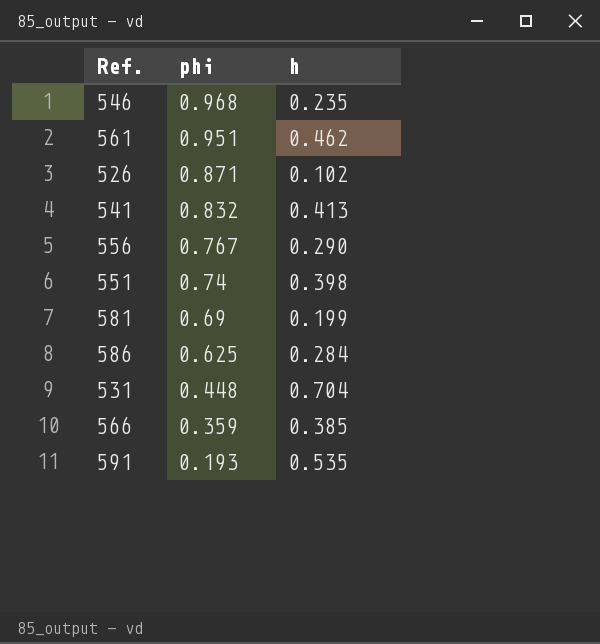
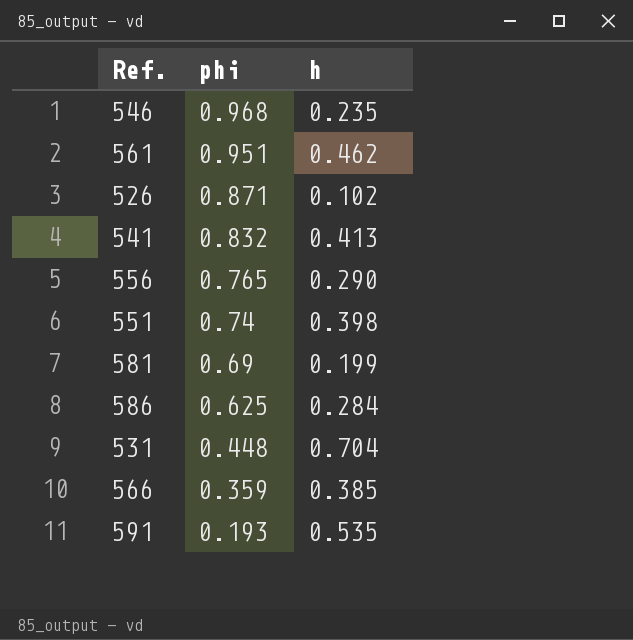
556 | phi: 0.767 -> 0.765

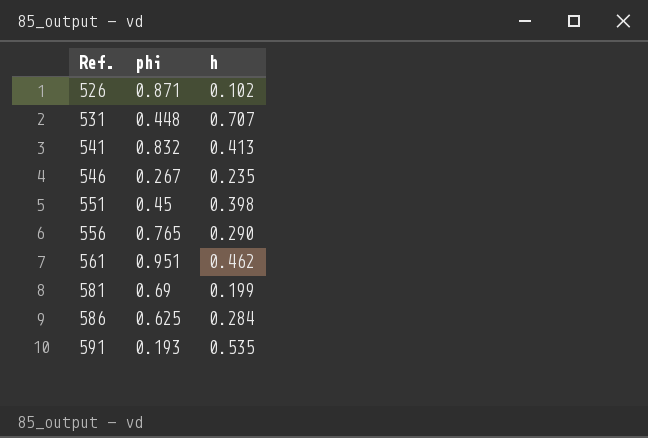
row order: phi descending -> Ref. ascending
row 566: 0.359 | 0.385 -> none
531 | h: 0.704 -> 0.707
546 | phi: 0.968 -> 0.267
551 | phi: 0.74 -> 0.45

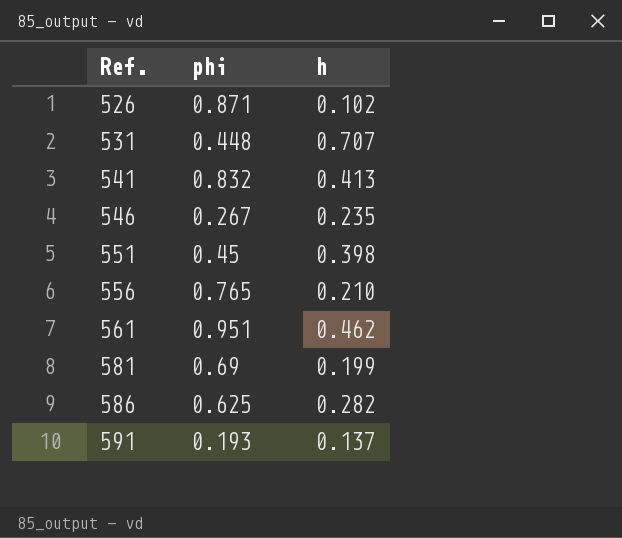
556 | h: 0.290 -> 0.210
586 | h: 0.284 -> 0.282
591 | h: 0.535 -> 0.137

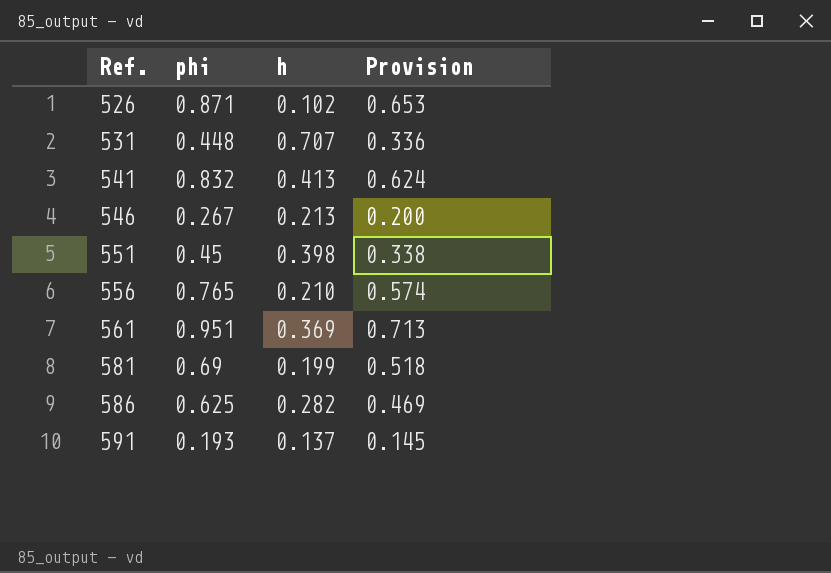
column Provision | formula: none -> [phi] * 0.75
546 | h: 0.235 -> 0.213
561 | h: 0.462 -> 0.369

